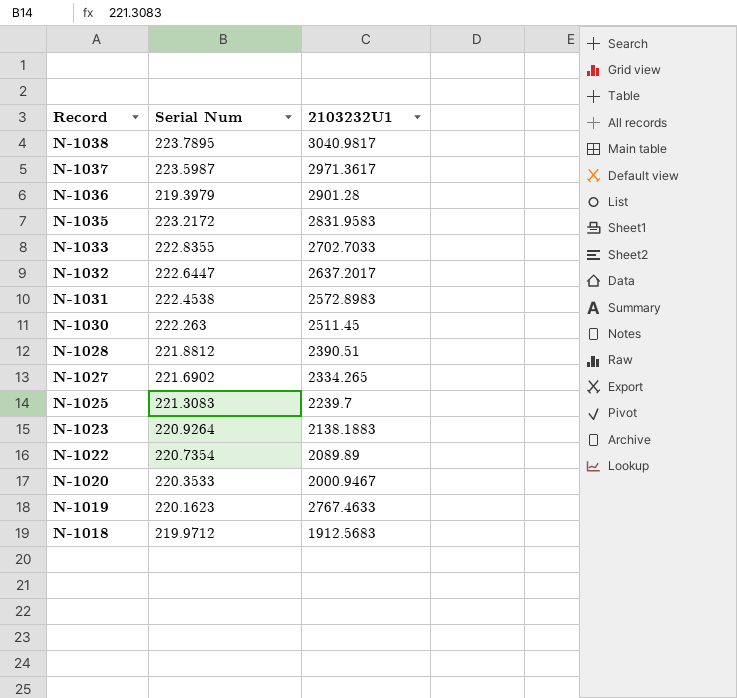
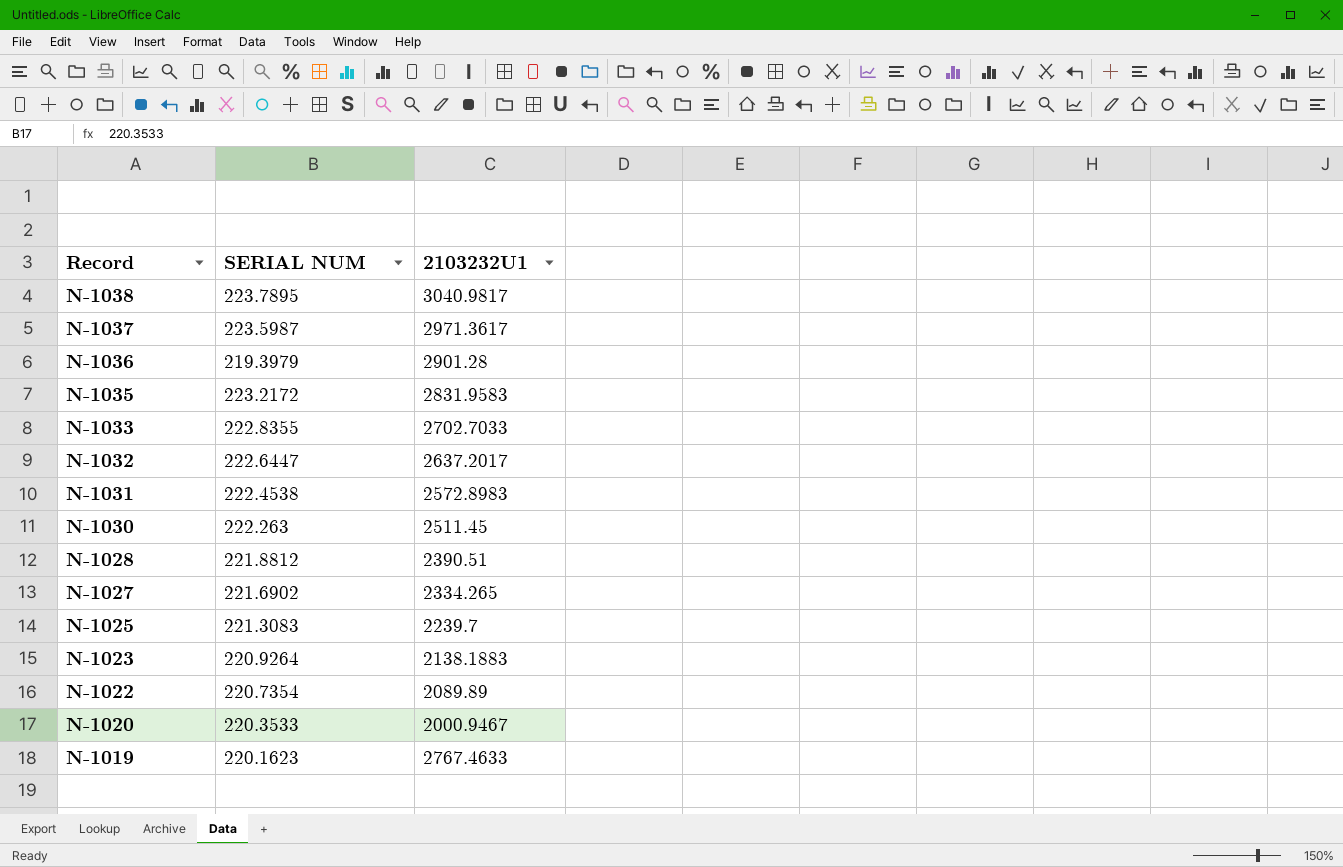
column name: Serial Num -> SERIAL NUM
row N-1018: 219.9712 | 1912.5683 -> none

